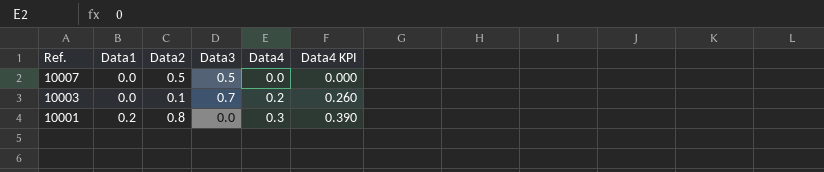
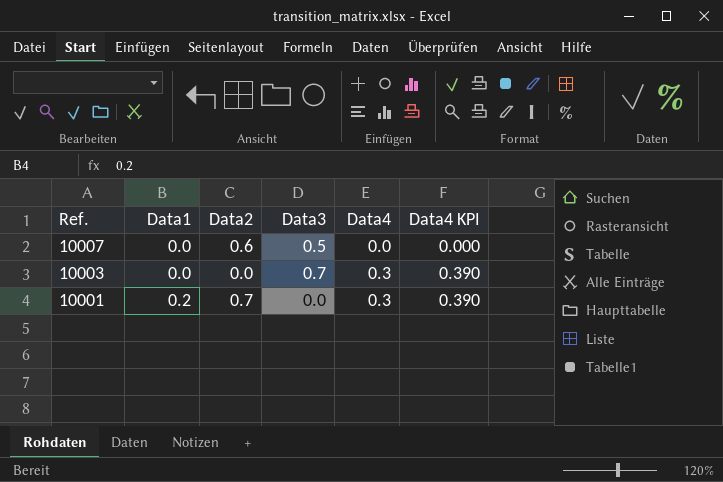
10007 | Data2: 0.5 -> 0.6
10003 | Data2: 0.1 -> 0.0
10003 | Data4: 0.2 -> 0.3
10003 | Data4 KPI: 0.260 -> 0.390
10001 | Data2: 0.8 -> 0.7

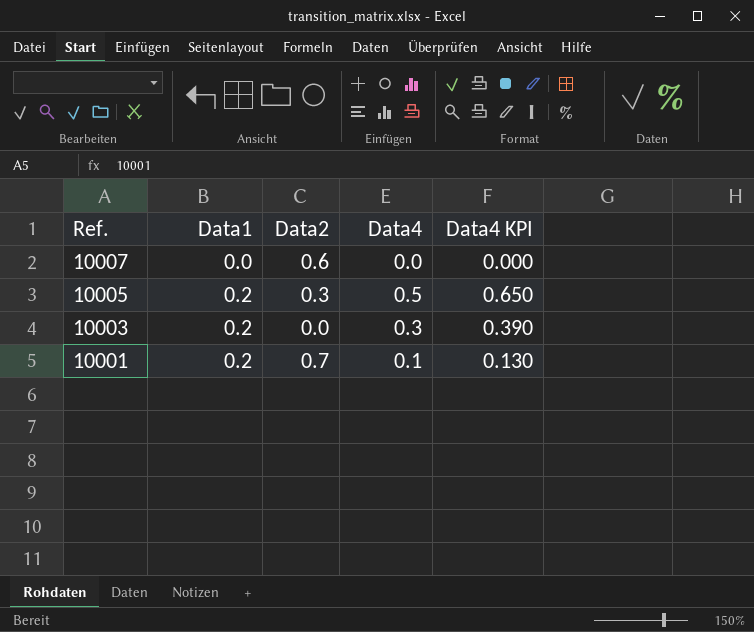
column Data3 | position: 4 -> none
row 10005: none -> 0.2 | 0.3 | 0.5 | 0.650
10003 | Data1: 0.0 -> 0.2
10001 | Data4: 0.3 -> 0.1
10001 | Data4 KPI: 0.390 -> 0.130

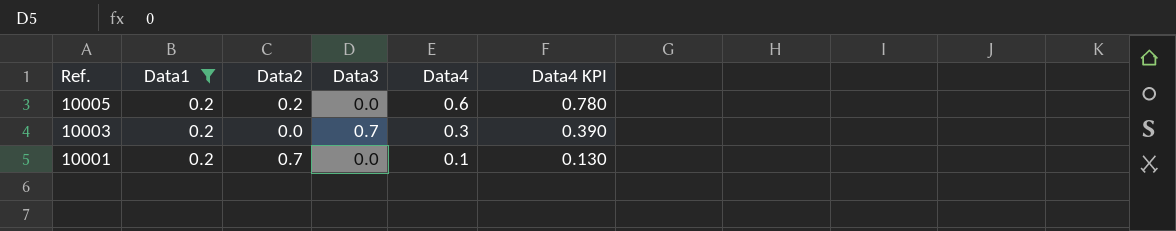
filter: none -> Data1 = 0.2
column Data3 | position: none -> 4
10005 | Data2: 0.3 -> 0.2
10005 | Data4: 0.5 -> 0.6
10005 | Data4 KPI: 0.650 -> 0.780

